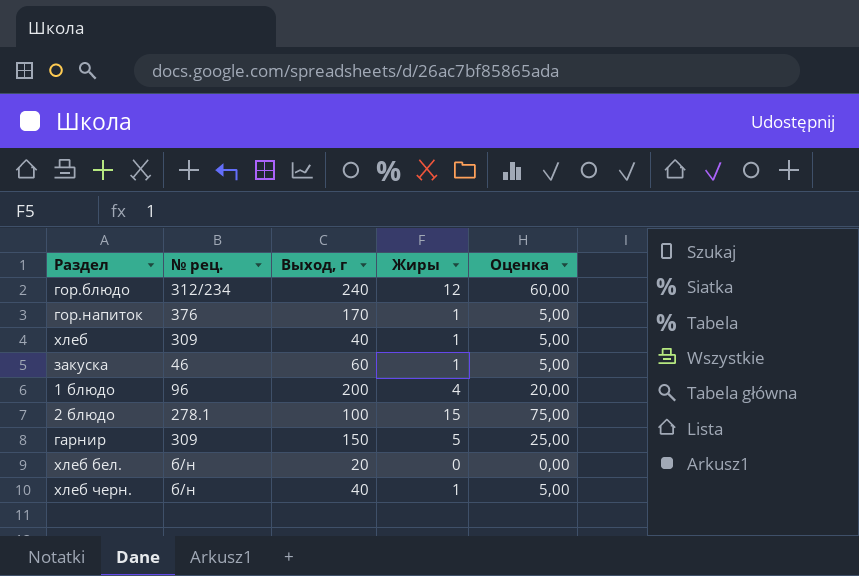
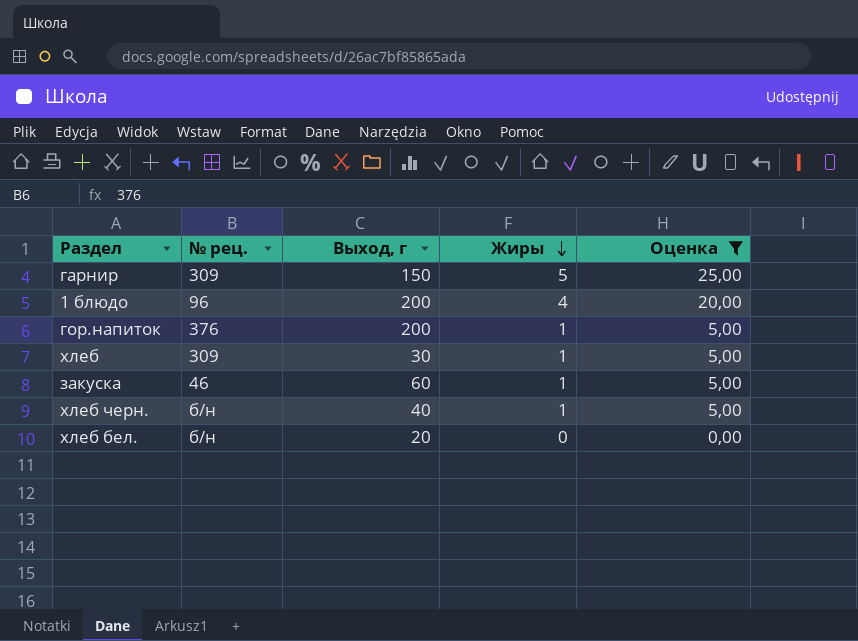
filter: none -> Оценка <= 25,00
row order: none -> Жиры descending
гор.напиток | Выход, г: 170 -> 200
хлеб | Выход, г: 40 -> 30

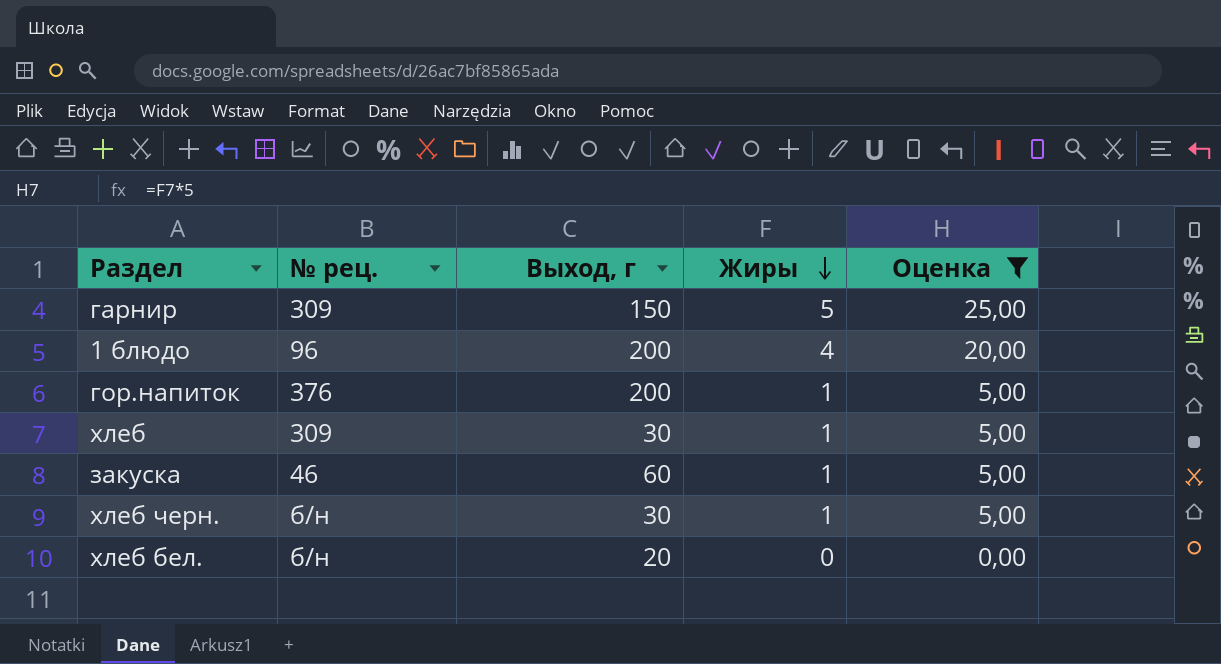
хлеб черн. | Выход, г: 40 -> 30

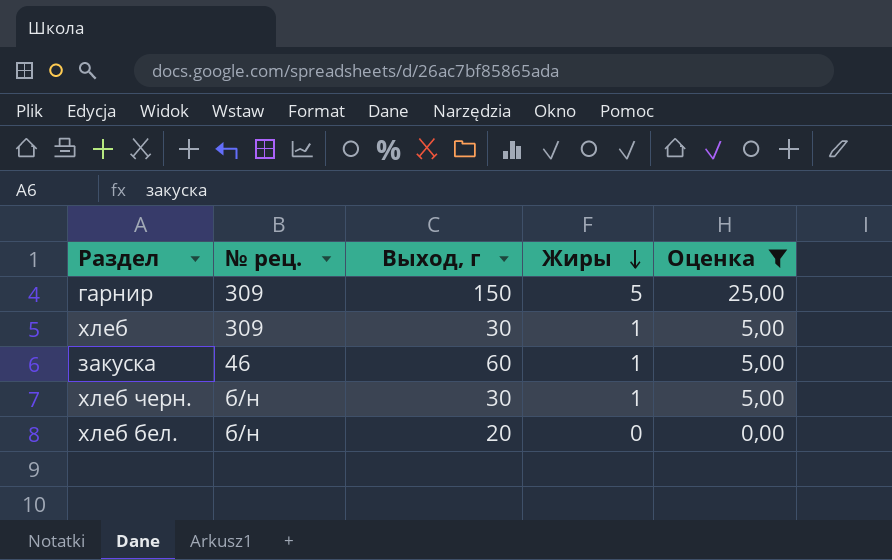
row 1 блюдо: 96 | 200 | 4 | 20,00 -> none
row гор.напиток: 376 | 200 | 1 | 5,00 -> none

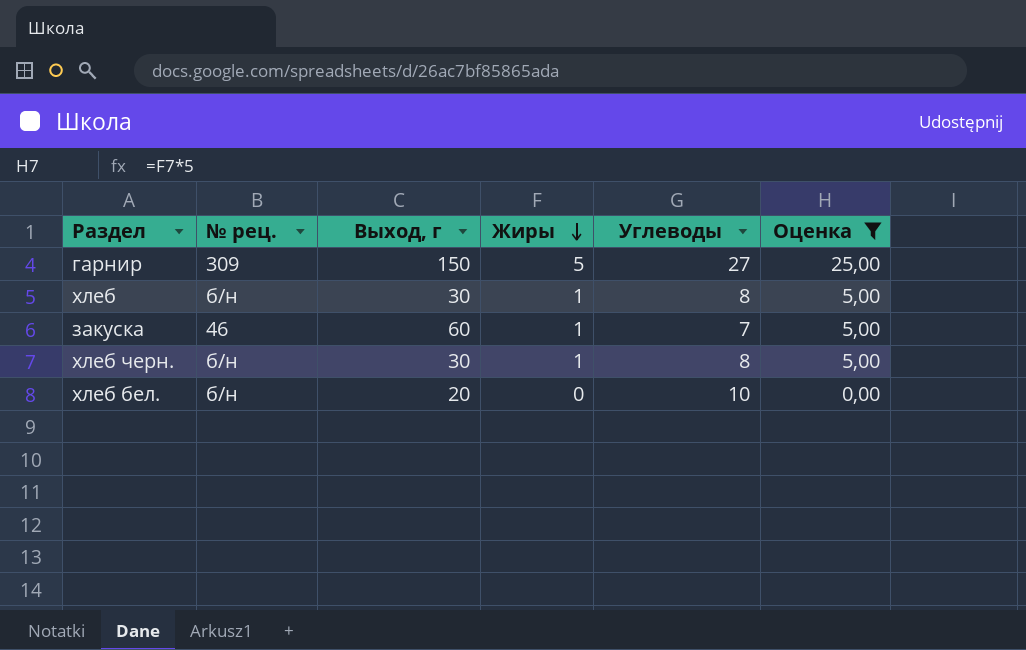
column Углеводы | position: none -> 5
хлеб | № рец.: 309 -> б/н

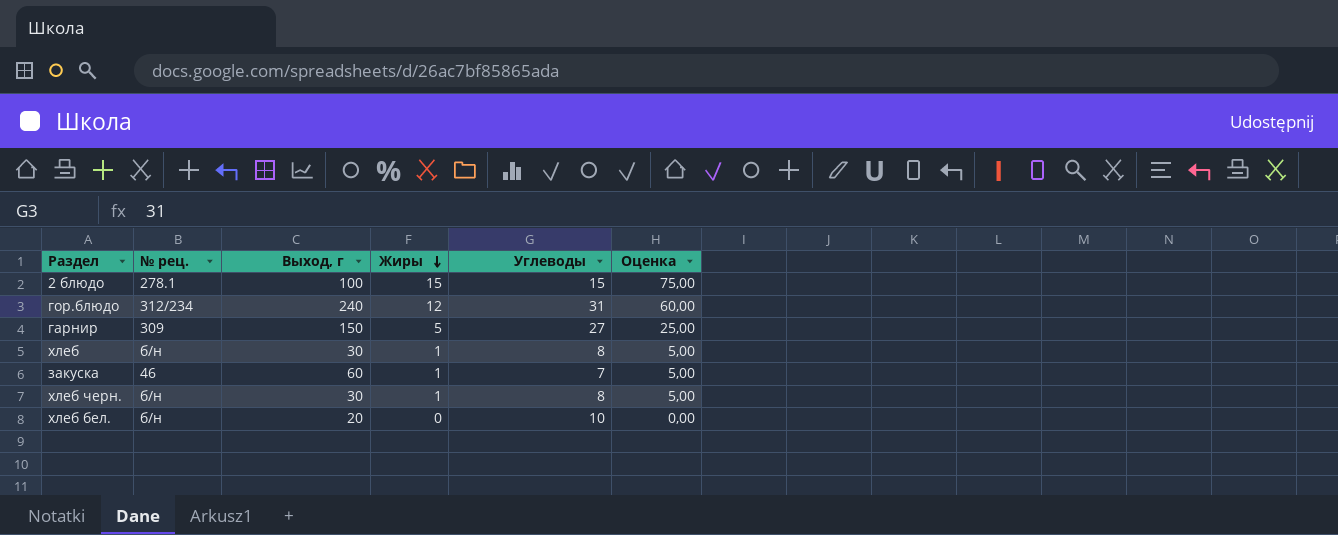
filter: Оценка <= 25,00 -> none

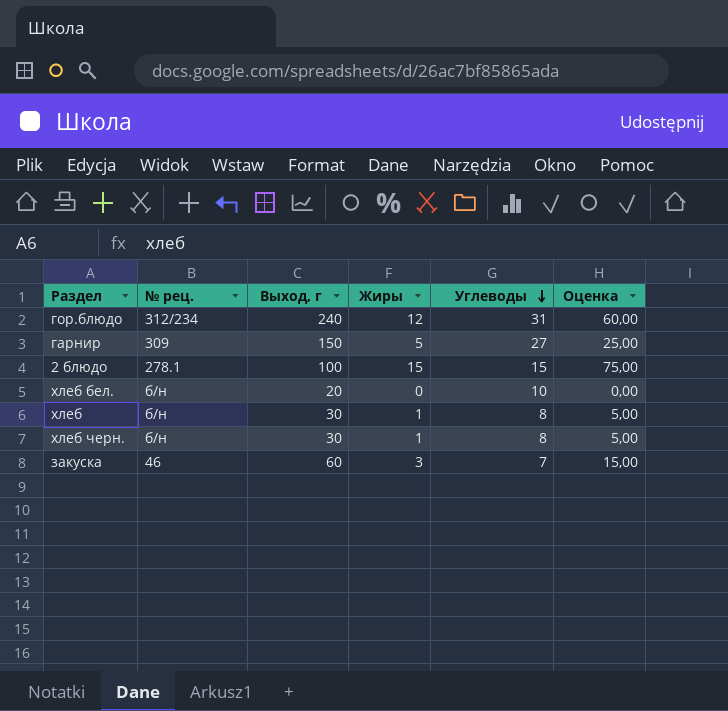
row order: Жиры descending -> Углеводы descending
закуска | Жиры: 1 -> 3
закуска | Оценка: 5,00 -> 15,00

